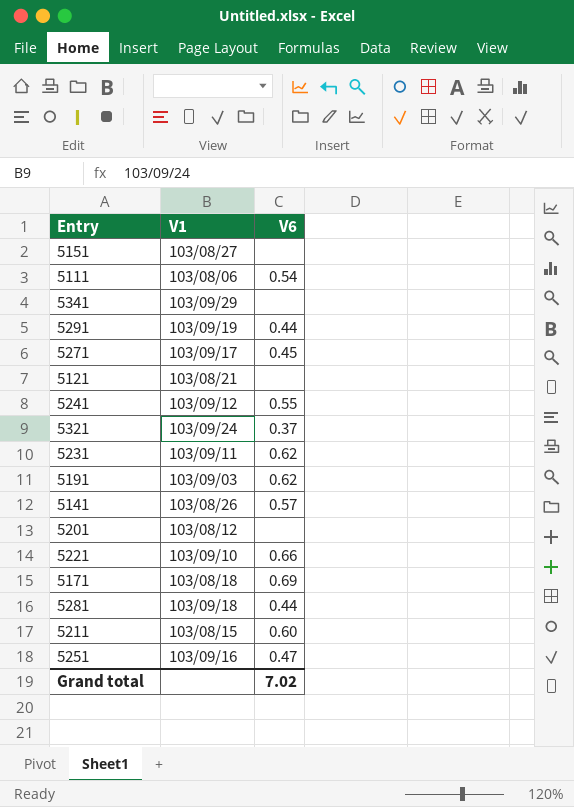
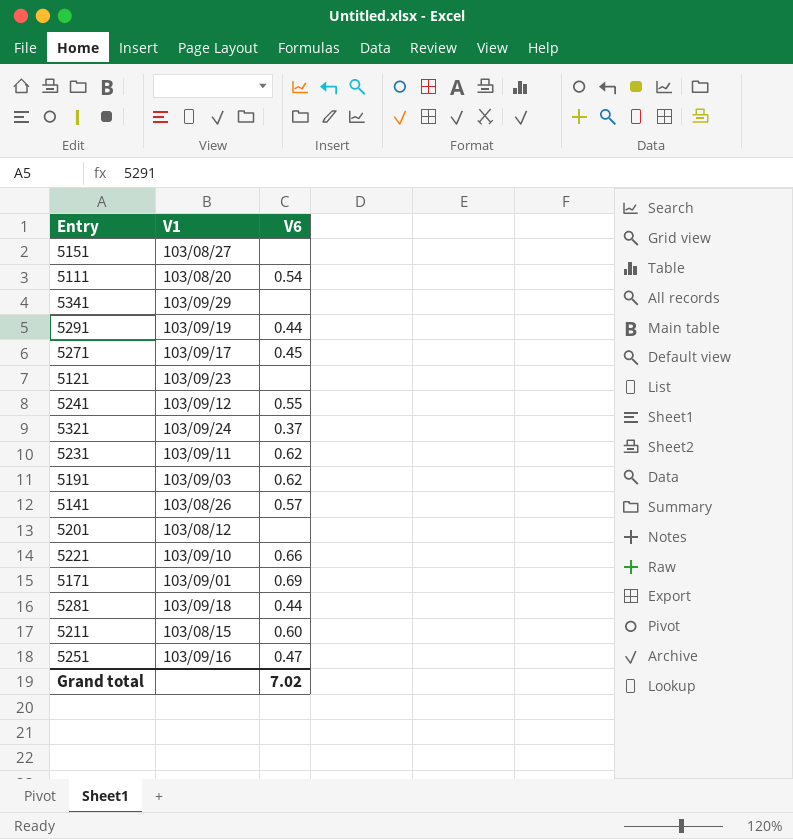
5111 | V1: 103/08/06 -> 103/08/20
5121 | V1: 103/08/21 -> 103/09/23
5171 | V1: 103/08/18 -> 103/09/01

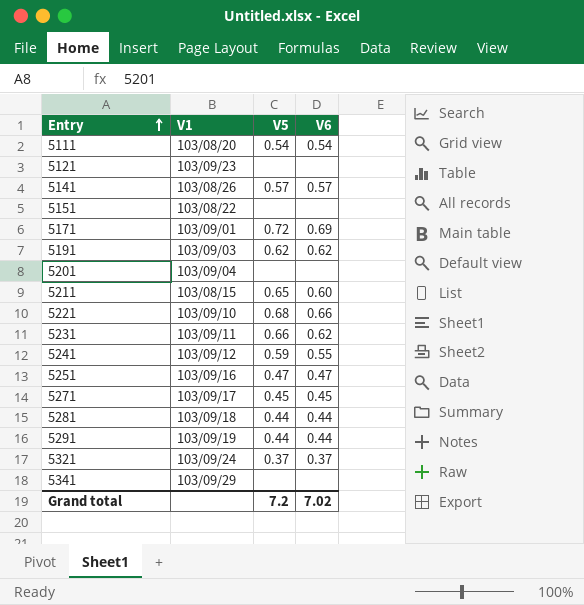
row order: none -> Entry ascending
column V5 | position: none -> 3
5151 | V1: 103/08/27 -> 103/08/22
5201 | V1: 103/08/12 -> 103/09/04

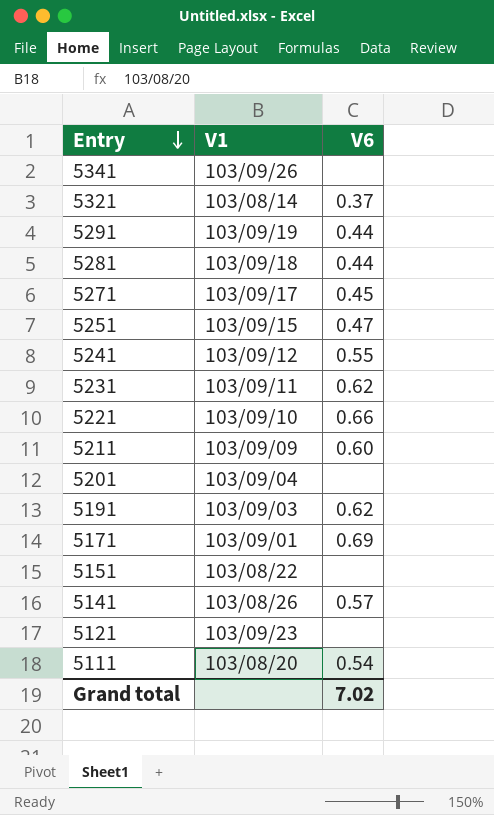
row order: Entry ascending -> Entry descending
column V5 | position: 3 -> none
5341 | V1: 103/09/29 -> 103/09/26
5321 | V1: 103/09/24 -> 103/08/14
5251 | V1: 103/09/16 -> 103/09/15
5211 | V1: 103/08/15 -> 103/09/09

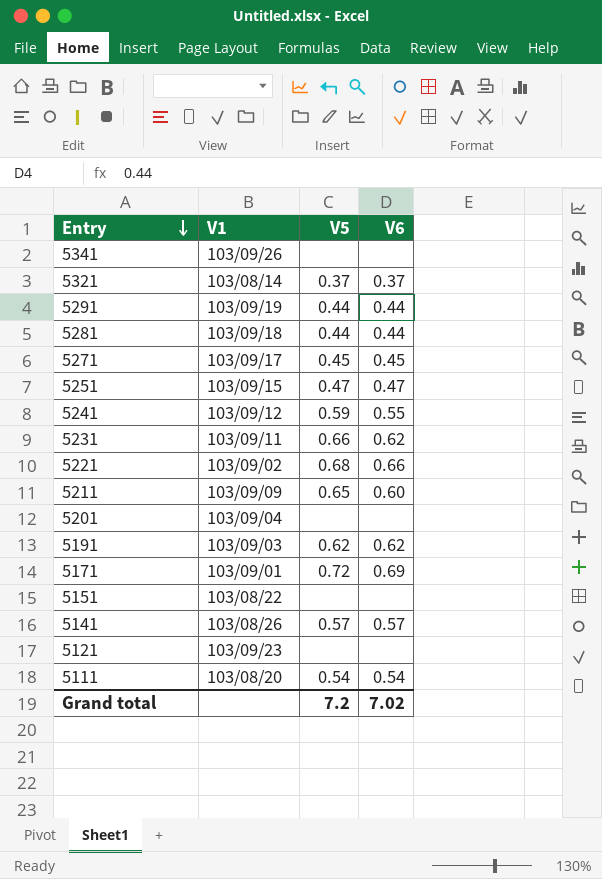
column V5 | position: none -> 3
5221 | V1: 103/09/10 -> 103/09/02

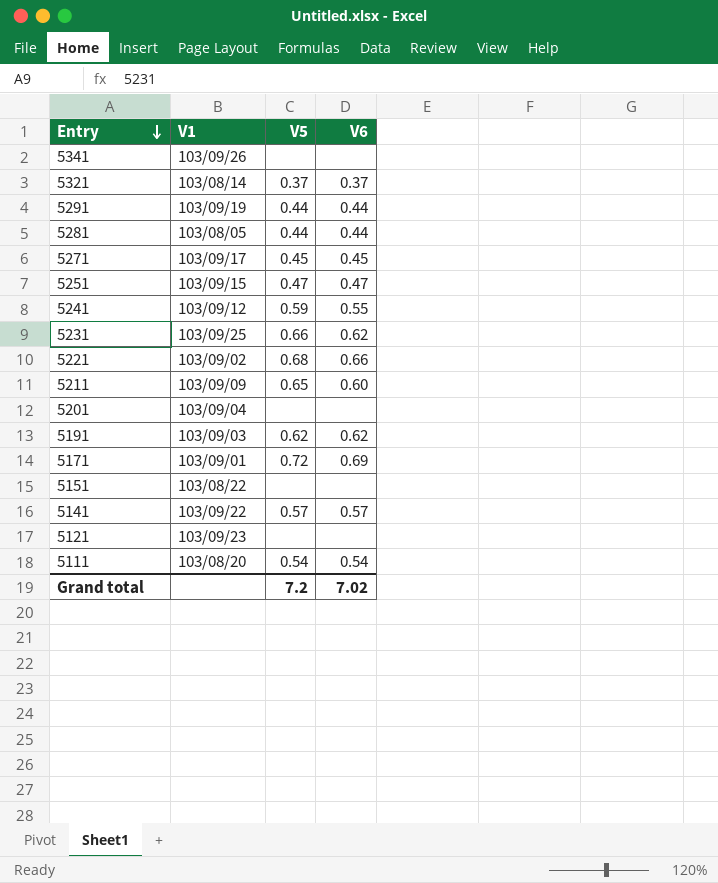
5281 | V1: 103/09/18 -> 103/08/05
5231 | V1: 103/09/11 -> 103/09/25
5141 | V1: 103/08/26 -> 103/09/22

